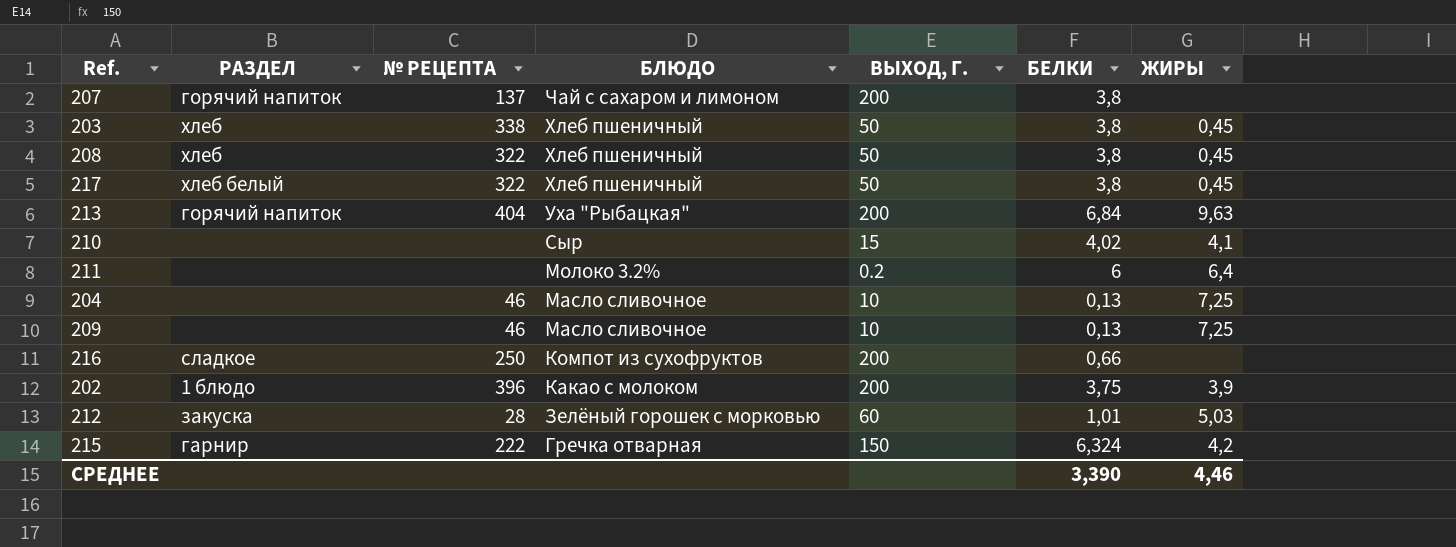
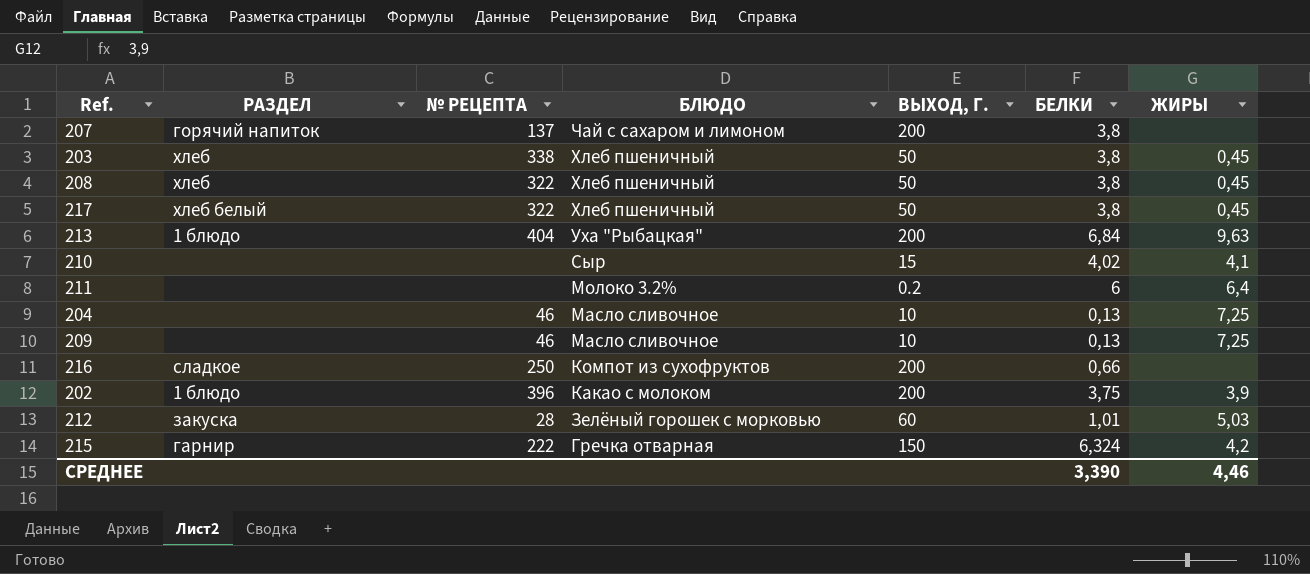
213 | РАЗДЕЛ: горячий напиток -> 1 блюдо

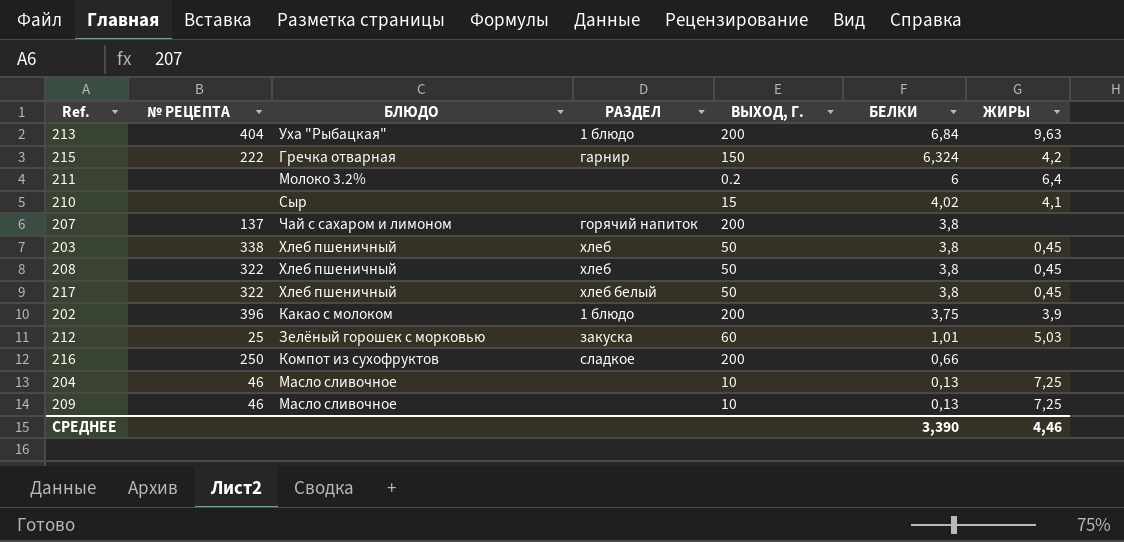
row order: БЛЮДО descending -> БЕЛКИ descending
column РАЗДЕЛ | position: 2 -> 4
212 | № РЕЦЕПТА: 28 -> 25

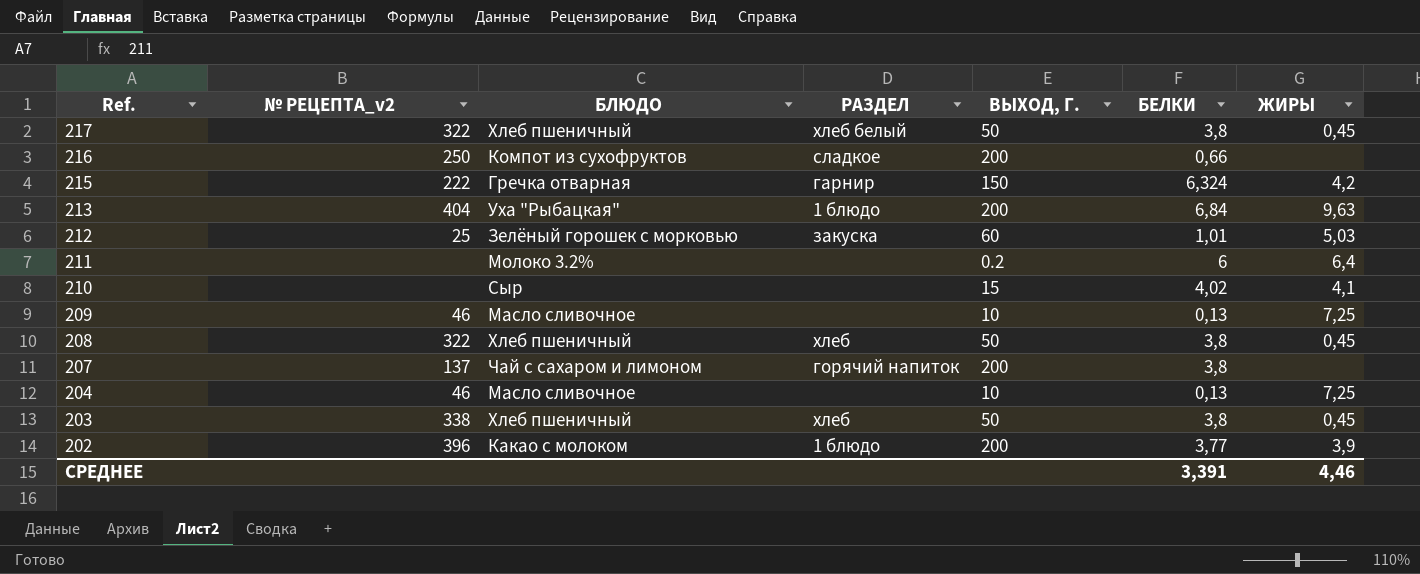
row order: БЕЛКИ descending -> Ref. descending
column name: № РЕЦЕПТА -> № РЕЦЕПТА_v2
202 | БЕЛКИ: 3,75 -> 3,77
СРЕДНЕЕ | БЕЛКИ: 3,390 -> 3,391

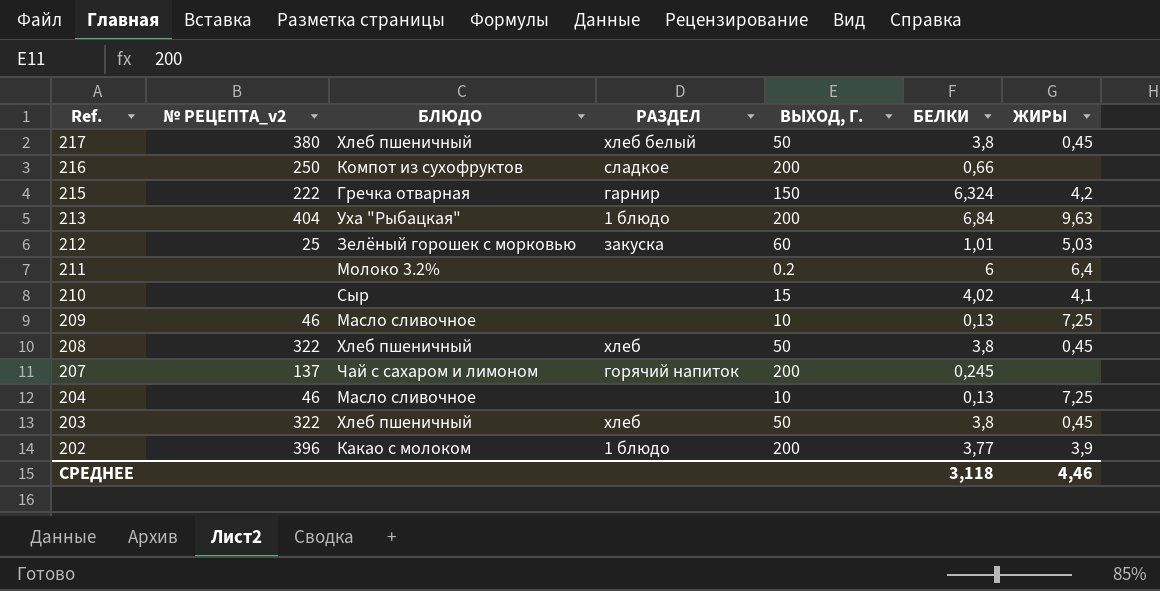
217 | № РЕЦЕПТА_v2: 322 -> 380
207 | БЕЛКИ: 3,8 -> 0,245
203 | № РЕЦЕПТА_v2: 338 -> 322
СРЕДНЕЕ | БЕЛКИ: 3,391 -> 3,118

